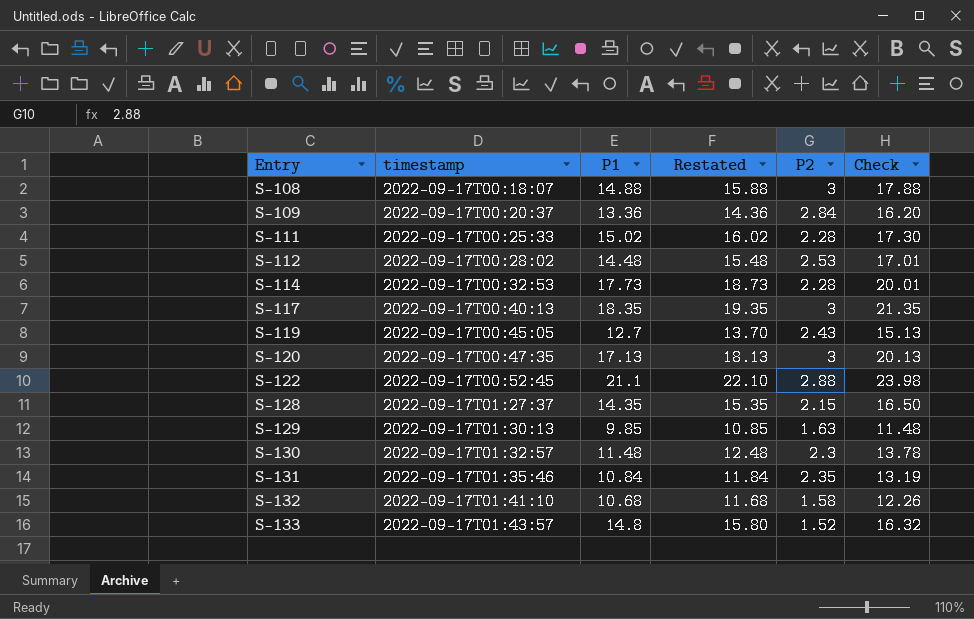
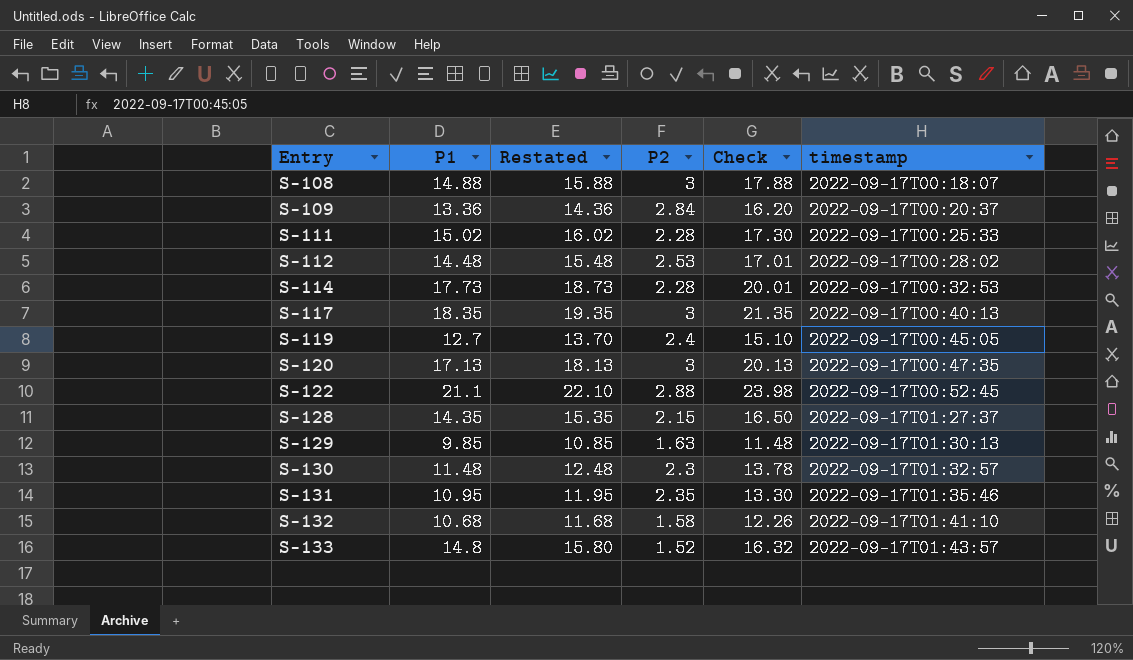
column timestamp | position: 2 -> 6
S-119 | P2: 2.43 -> 2.4
S-119 | Check: 15.13 -> 15.10
S-131 | P1: 10.84 -> 10.95
S-131 | Restated: 11.84 -> 11.95
S-131 | Check: 13.19 -> 13.30

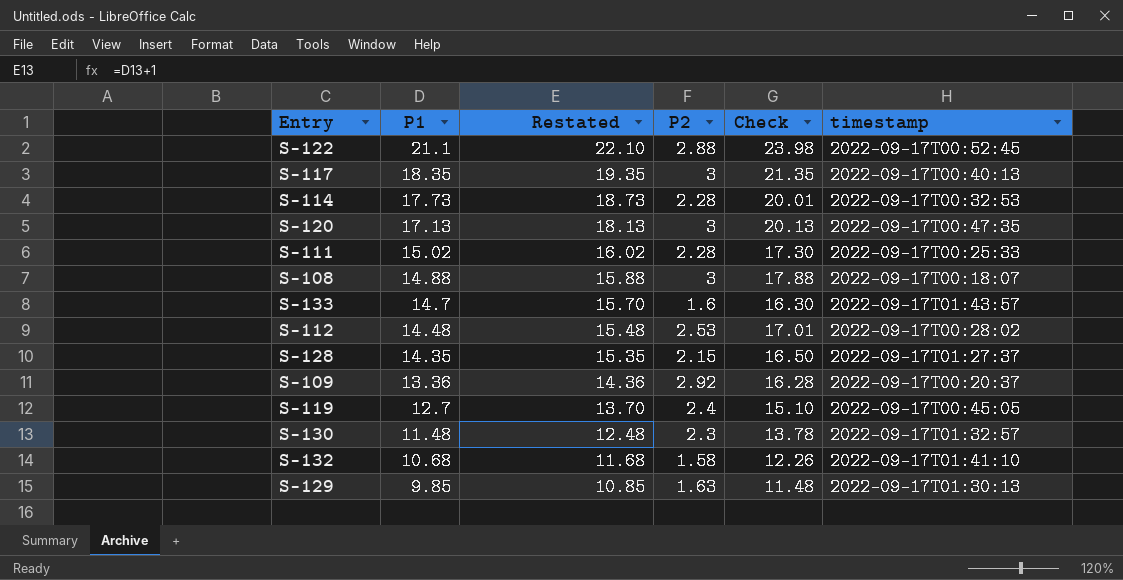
row order: Entry ascending -> P1 descending
row S-131: 10.95 | 11.95 | 2.35 | 13.30 | 2022-09-17T01:35:46 -> none
S-133 | P1: 14.8 -> 14.7
S-133 | Restated: 15.80 -> 15.70
S-133 | P2: 1.52 -> 1.6
S-133 | Check: 16.32 -> 16.30
S-109 | P2: 2.84 -> 2.92
S-109 | Check: 16.20 -> 16.28

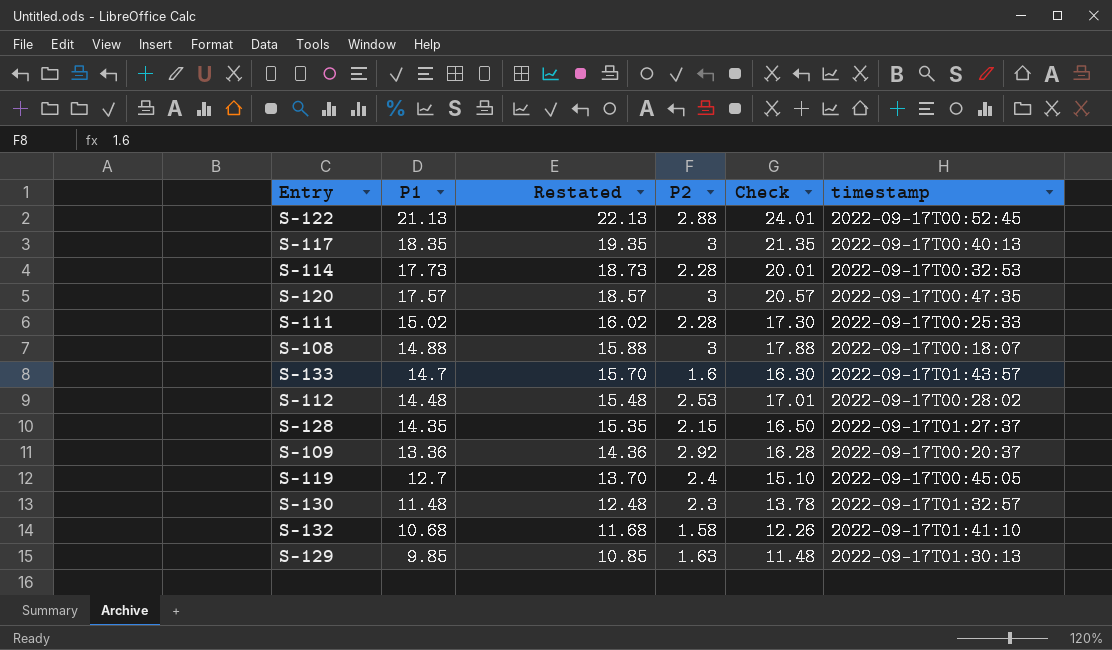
S-122 | P1: 21.1 -> 21.13
S-122 | Restated: 22.10 -> 22.13
S-122 | Check: 23.98 -> 24.01
S-120 | P1: 17.13 -> 17.57
S-120 | Restated: 18.13 -> 18.57
S-120 | Check: 20.13 -> 20.57

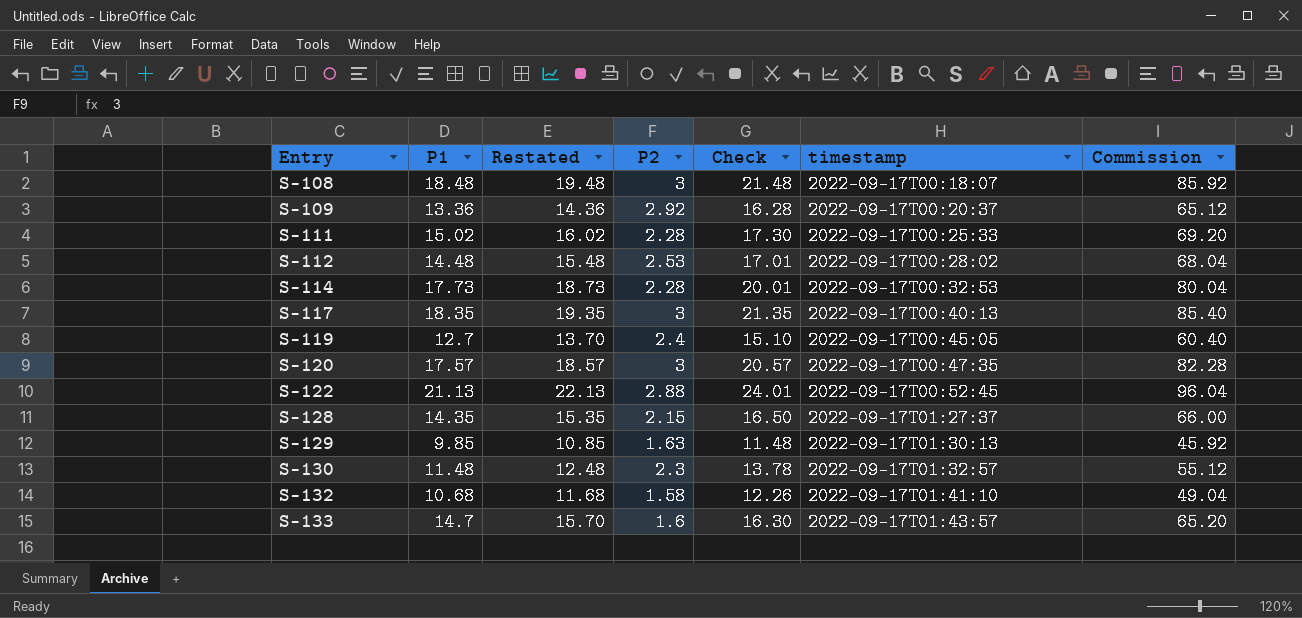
row order: P1 descending -> Entry ascending
column Commission | formula: none -> [Check] * 4
S-108 | P1: 14.88 -> 18.48
S-108 | Restated: 15.88 -> 19.48
S-108 | Check: 17.88 -> 21.48

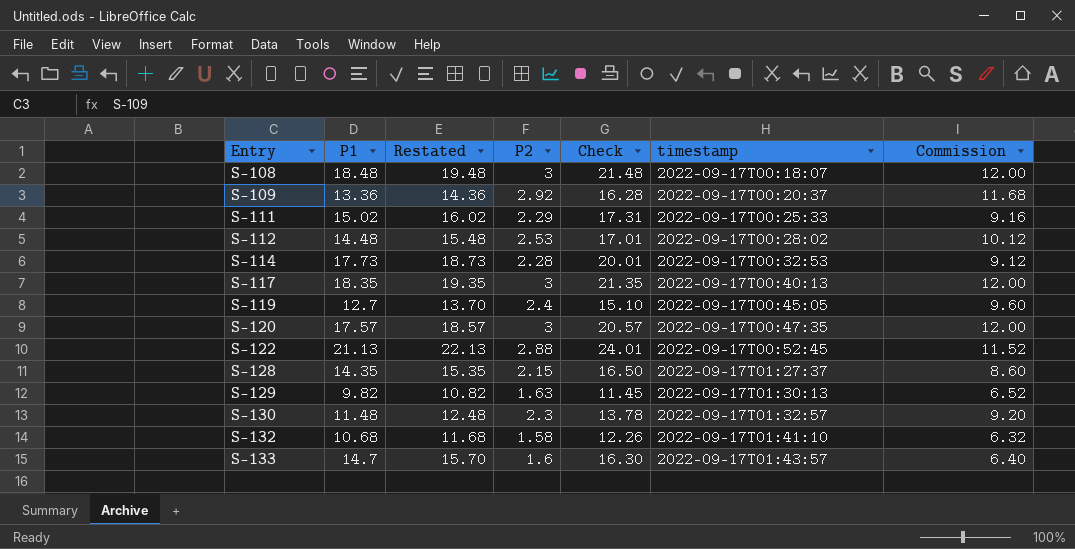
column Commission | formula: [Check] * 4 -> [P2] * 4
S-111 | P2: 2.28 -> 2.29
S-111 | Check: 17.30 -> 17.31
S-129 | P1: 9.85 -> 9.82
S-129 | Restated: 10.85 -> 10.82
S-129 | Check: 11.48 -> 11.45

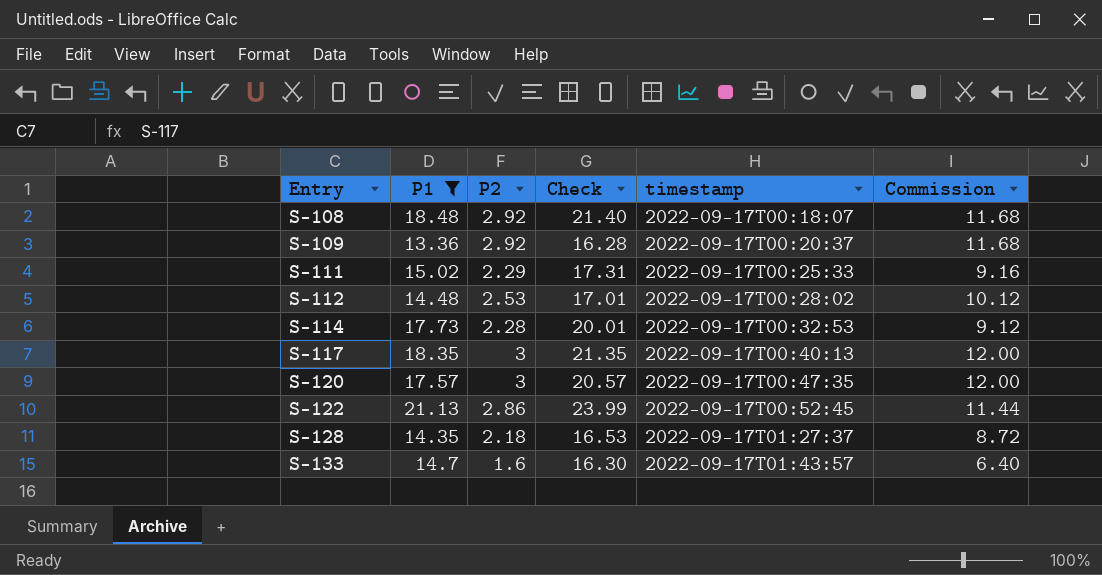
filter: none -> P1 >= 13.36
column Restated | formula: [P1] + 1 -> none
S-108 | P2: 3 -> 2.92
S-108 | Check: 21.48 -> 21.40
S-108 | Commission: 12.00 -> 11.68
S-122 | P2: 2.88 -> 2.86
S-122 | Check: 24.01 -> 23.99
S-122 | Commission: 11.52 -> 11.44
S-128 | P2: 2.15 -> 2.18
S-128 | Check: 16.50 -> 16.53
S-128 | Commission: 8.60 -> 8.72

